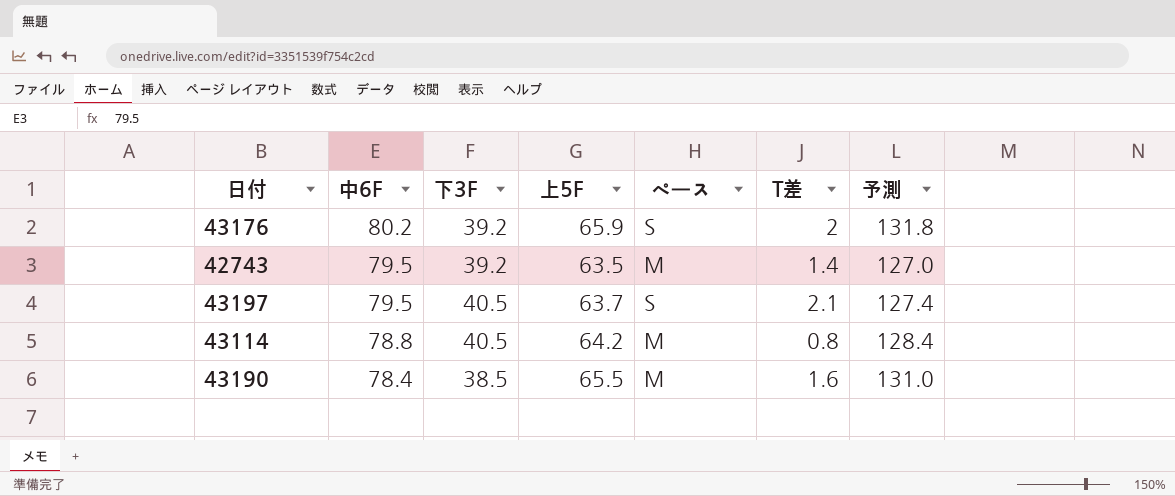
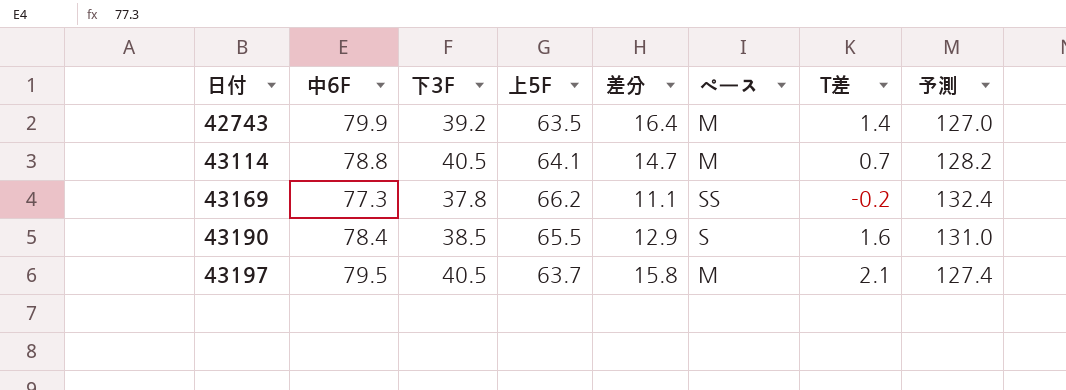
row order: 中6F descending -> 日付 ascending
column 差分 | formula: none -> [中6F] - [上5F]
row 43176: 80.2 | 39.2 | 65.9 | S | 2 | 131.8 -> none
42743 | 中6F: 79.5 -> 79.9
43114 | 上5F: 64.2 -> 64.1
43114 | T差: 0.8 -> 0.7
43114 | 予測: 128.4 -> 128.2
row 43169: none -> 77.3 | 37.8 | 66.2 | 11.1 | SS | -0.2 | 132.4
43190 | ペース: M -> S
43197 | ペース: S -> M

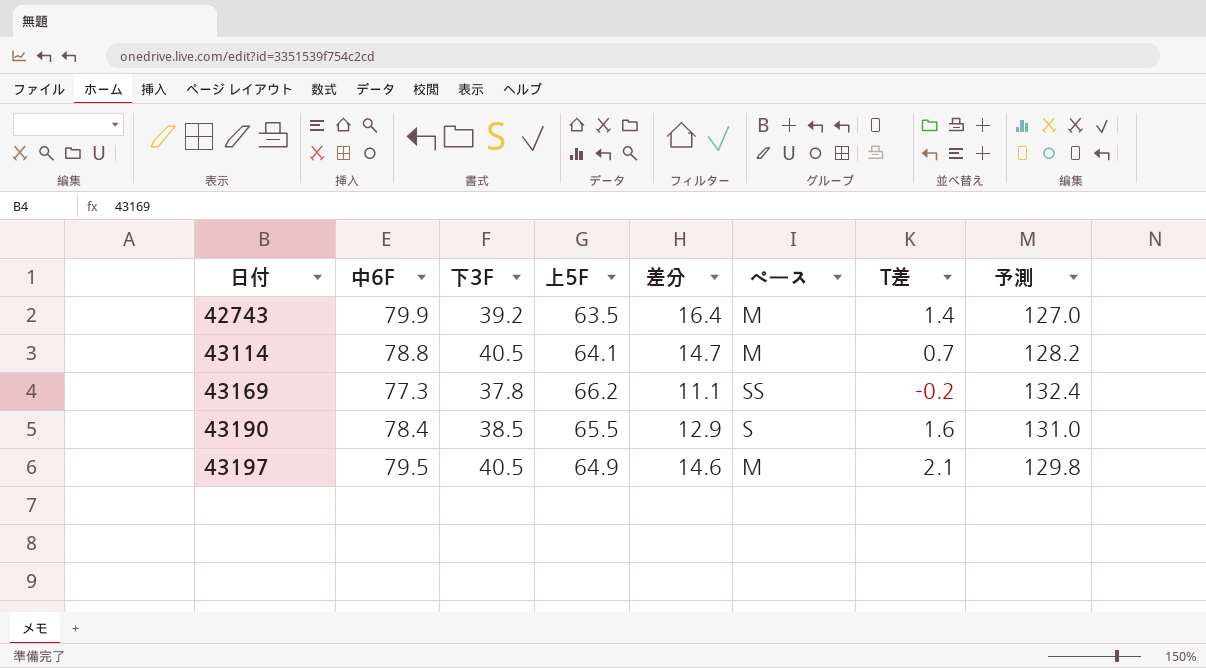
43197 | 上5F: 63.7 -> 64.9
43197 | 差分: 15.8 -> 14.6
43197 | 予測: 127.4 -> 129.8

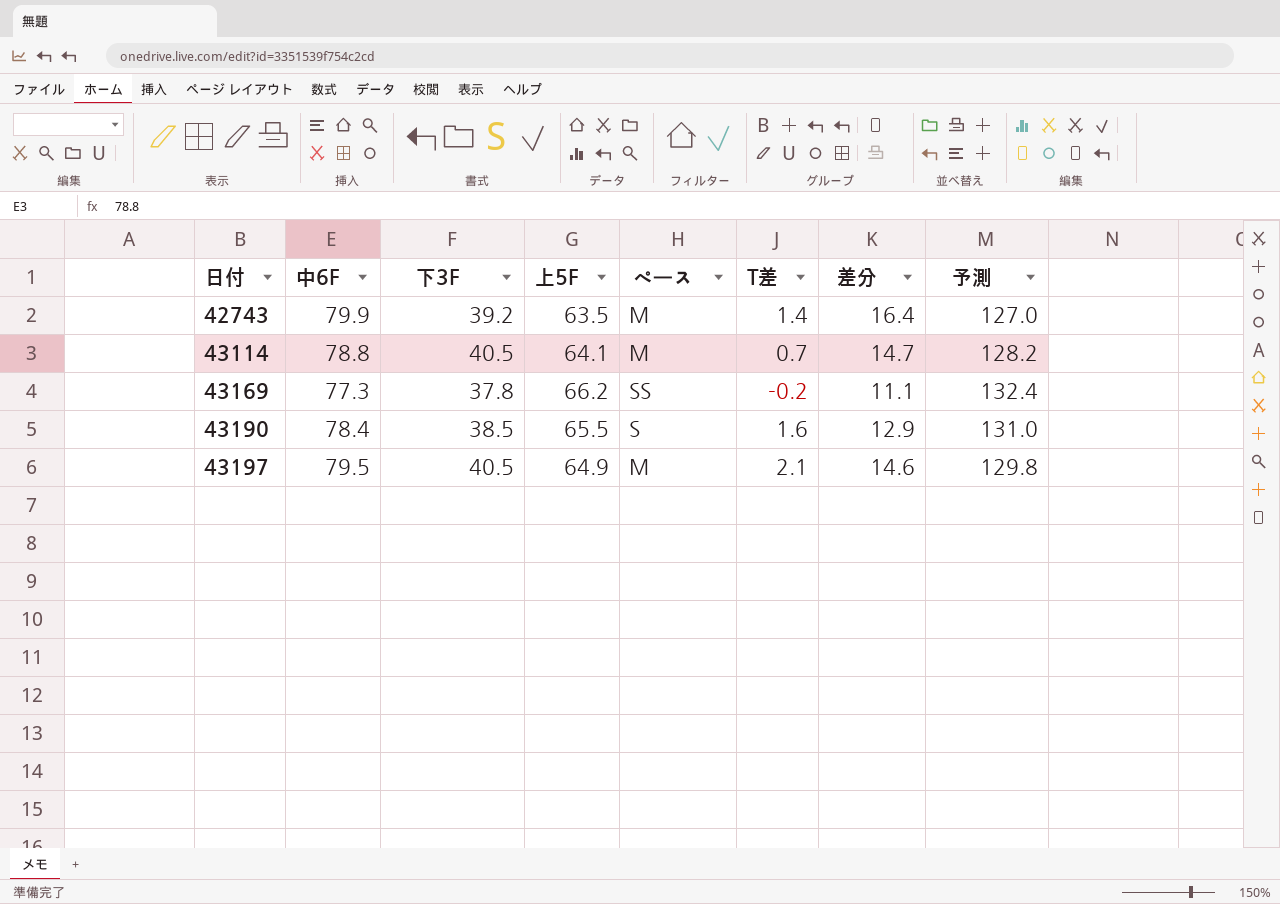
column 差分 | position: 5 -> 7

